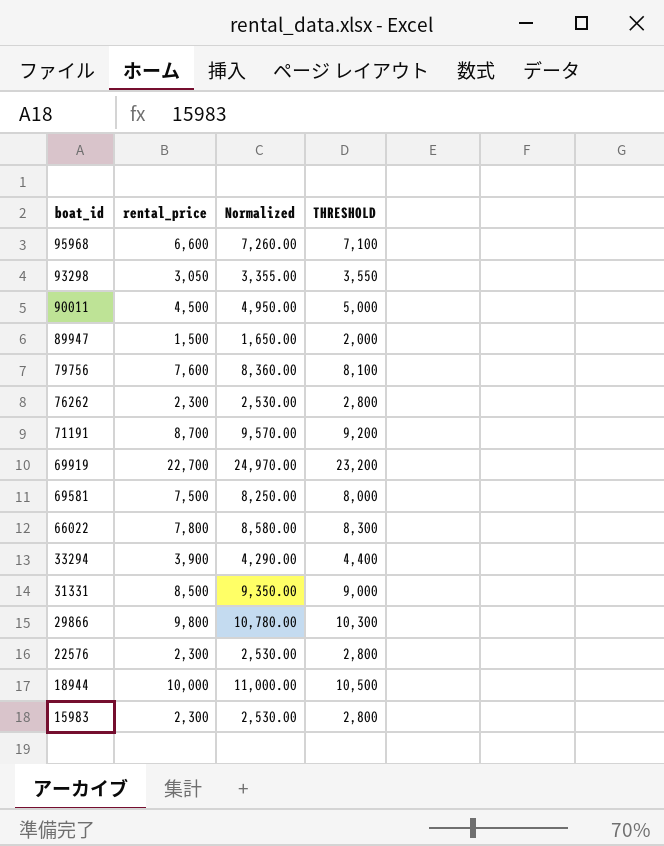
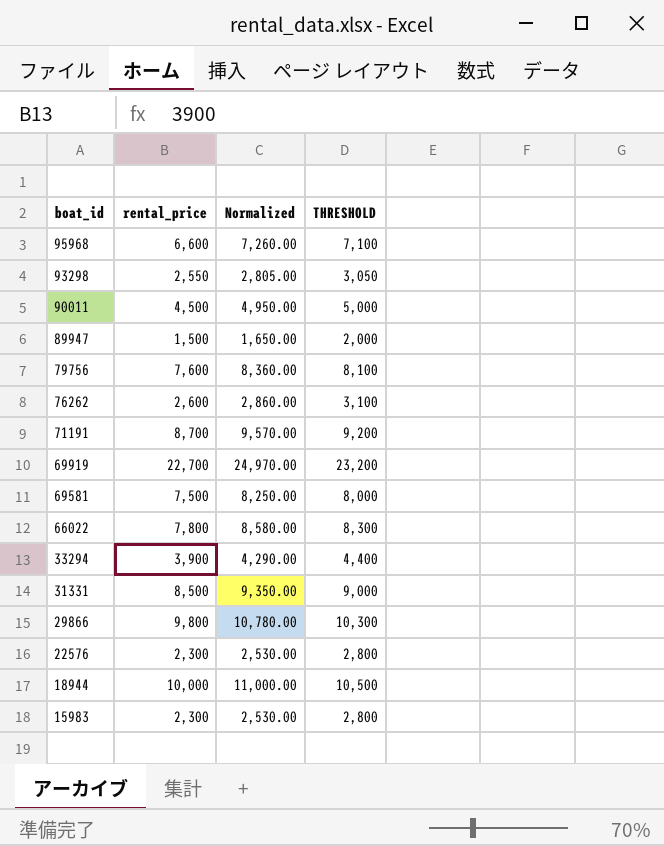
93298 | rental_price: 3,050 -> 2,550
93298 | Normalized: 3,355.00 -> 2,805.00
93298 | THRESHOLD: 3,550 -> 3,050
76262 | rental_price: 2,300 -> 2,600
76262 | Normalized: 2,530.00 -> 2,860.00
76262 | THRESHOLD: 2,800 -> 3,100

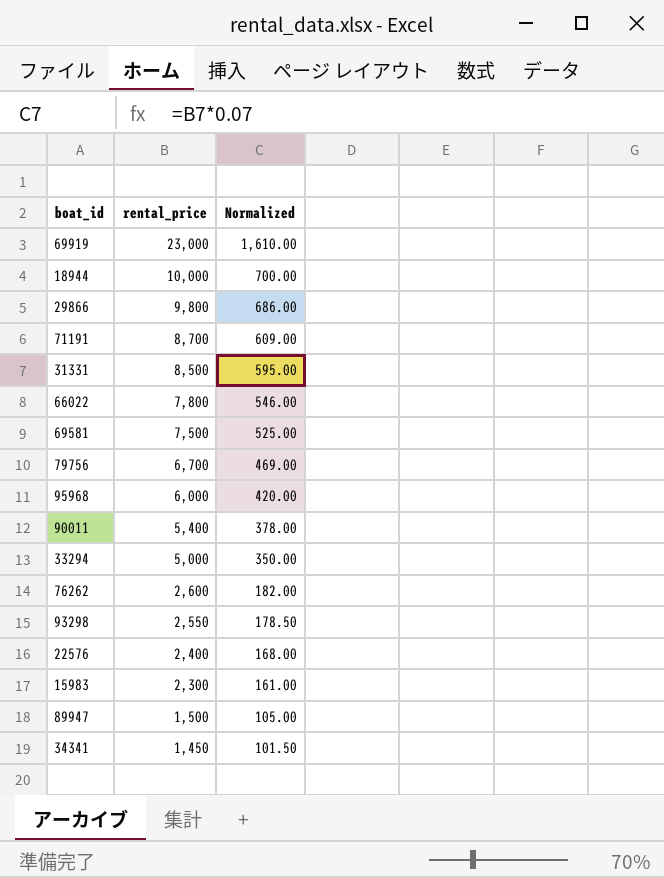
row order: boat_id descending -> rental_price descending
column THRESHOLD | formula: [rental_price] + 500 -> none
column Normalized | formula: [rental_price] * 1.1 -> [rental_price] * 0.07
69919 | rental_price: 22,700 -> 23,000
79756 | rental_price: 7,600 -> 6,700
95968 | rental_price: 6,600 -> 6,000
90011 | rental_price: 4,500 -> 5,400
33294 | rental_price: 3,900 -> 5,000
22576 | rental_price: 2,300 -> 2,400
row 34341: none -> 1,450 | 101.50

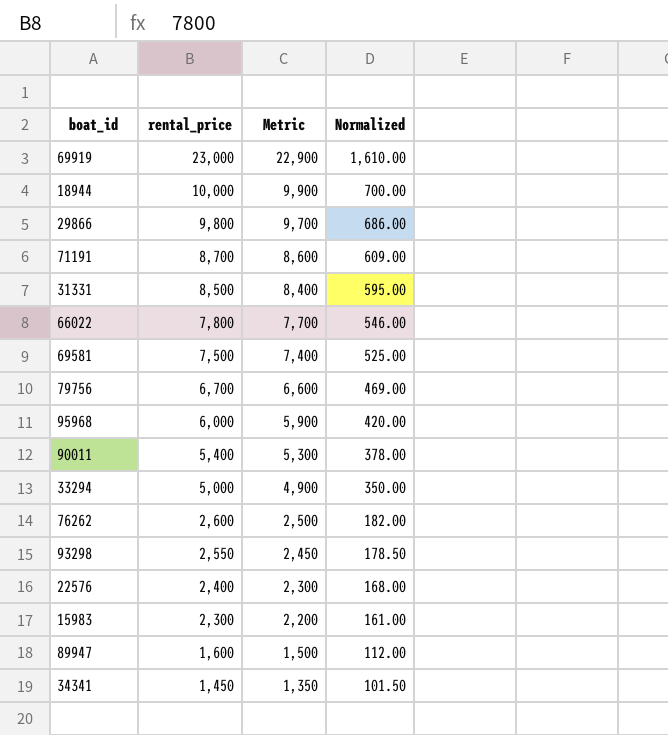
column Metric | formula: none -> [rental_price] - 100
89947 | rental_price: 1,500 -> 1,600
89947 | Normalized: 105.00 -> 112.00

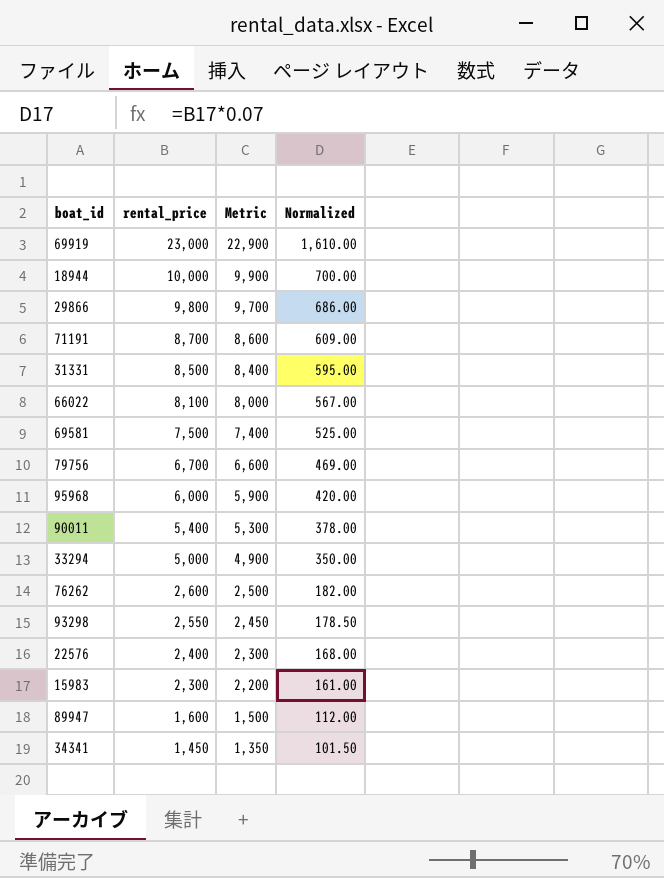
66022 | rental_price: 7,800 -> 8,100
66022 | Metric: 7,700 -> 8,000
66022 | Normalized: 546.00 -> 567.00

